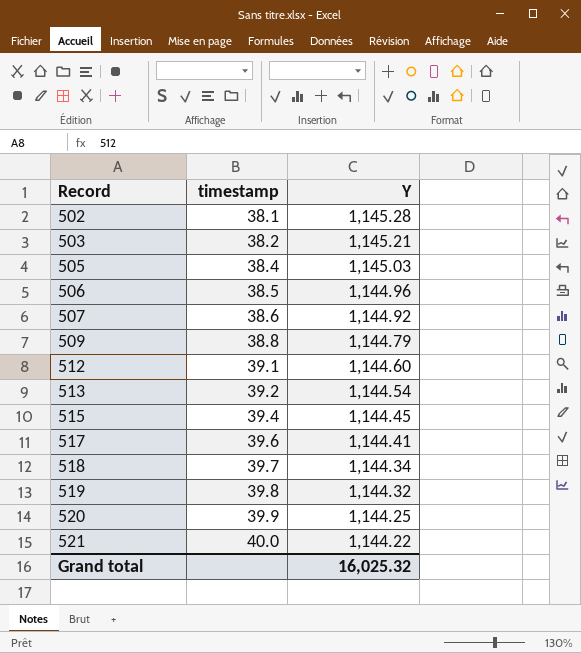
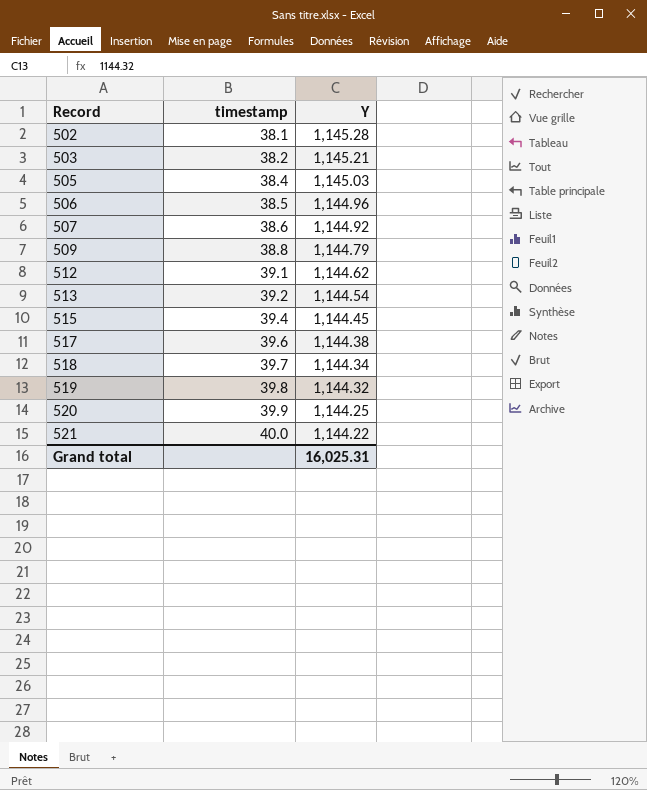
512 | Y: 1,144.60 -> 1,144.62
517 | Y: 1,144.41 -> 1,144.38
Grand total | Y: 16,025.32 -> 16,025.31

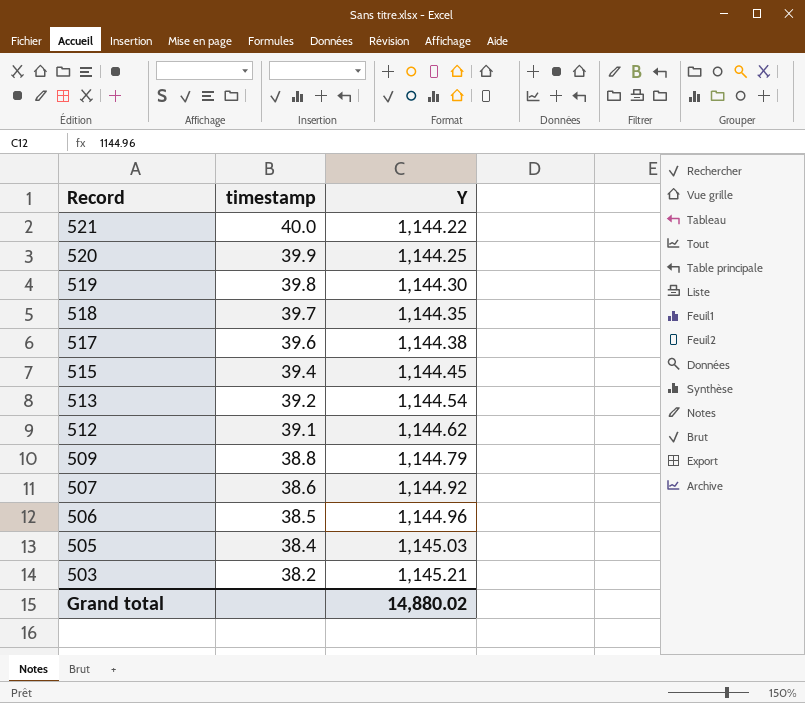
row order: Record ascending -> Record descending
row 502: 38.1 | 1,145.28 -> none
519 | Y: 1,144.32 -> 1,144.30
518 | Y: 1,144.34 -> 1,144.35
Grand total | Y: 16,025.31 -> 14,880.02

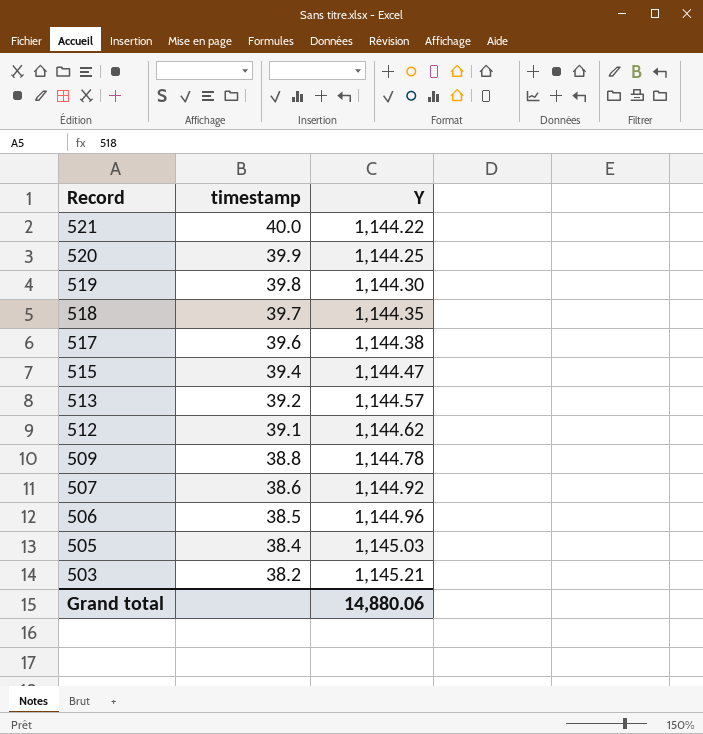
515 | Y: 1,144.45 -> 1,144.47
513 | Y: 1,144.54 -> 1,144.57
509 | Y: 1,144.79 -> 1,144.78
Grand total | Y: 14,880.02 -> 14,880.06

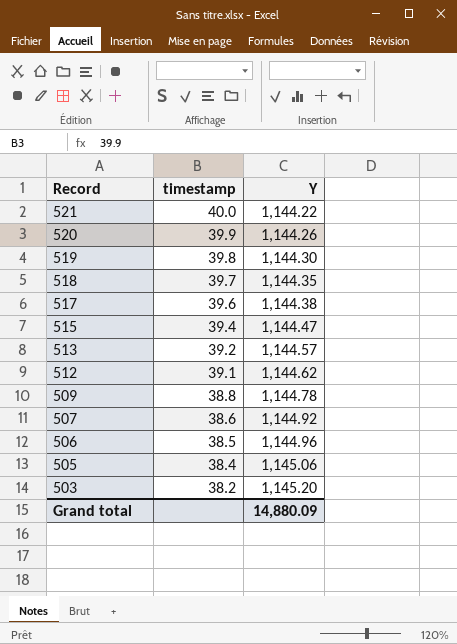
520 | Y: 1,144.25 -> 1,144.26
505 | Y: 1,145.03 -> 1,145.06
503 | Y: 1,145.21 -> 1,145.20
Grand total | Y: 14,880.06 -> 14,880.09

